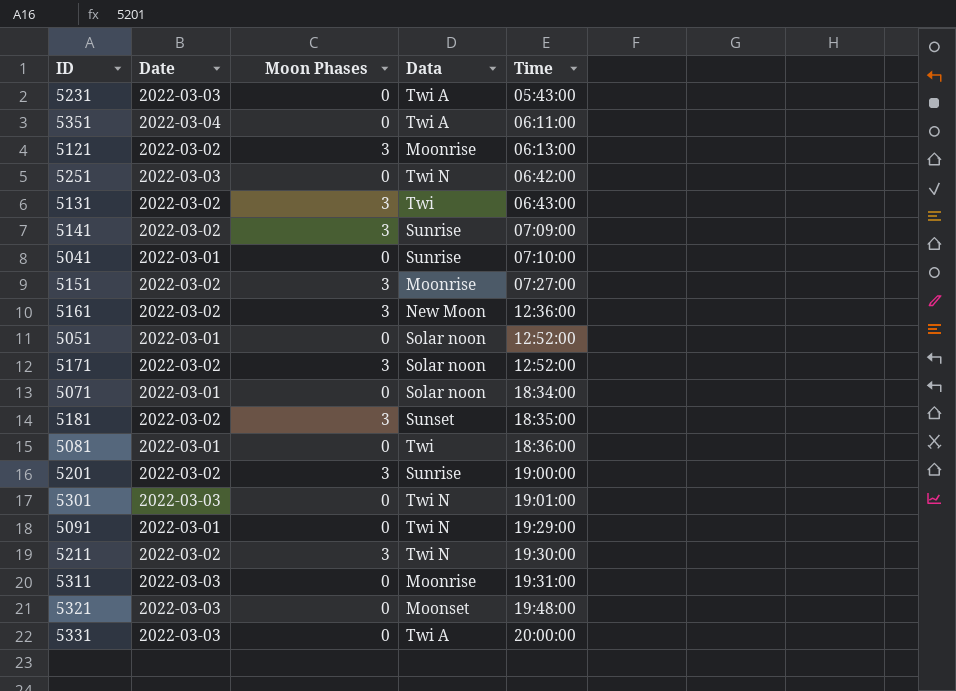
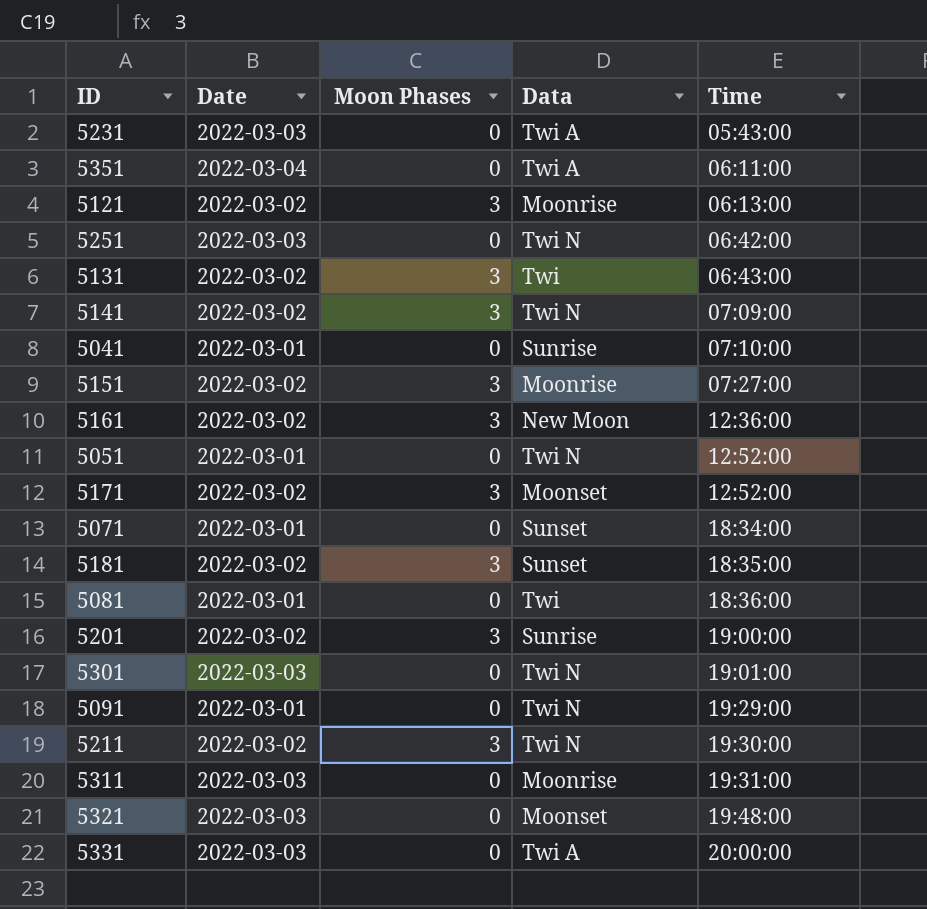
5141 | Data: Sunrise -> Twi N
5051 | Data: Solar noon -> Twi N
5171 | Data: Solar noon -> Moonset
5071 | Data: Solar noon -> Sunset

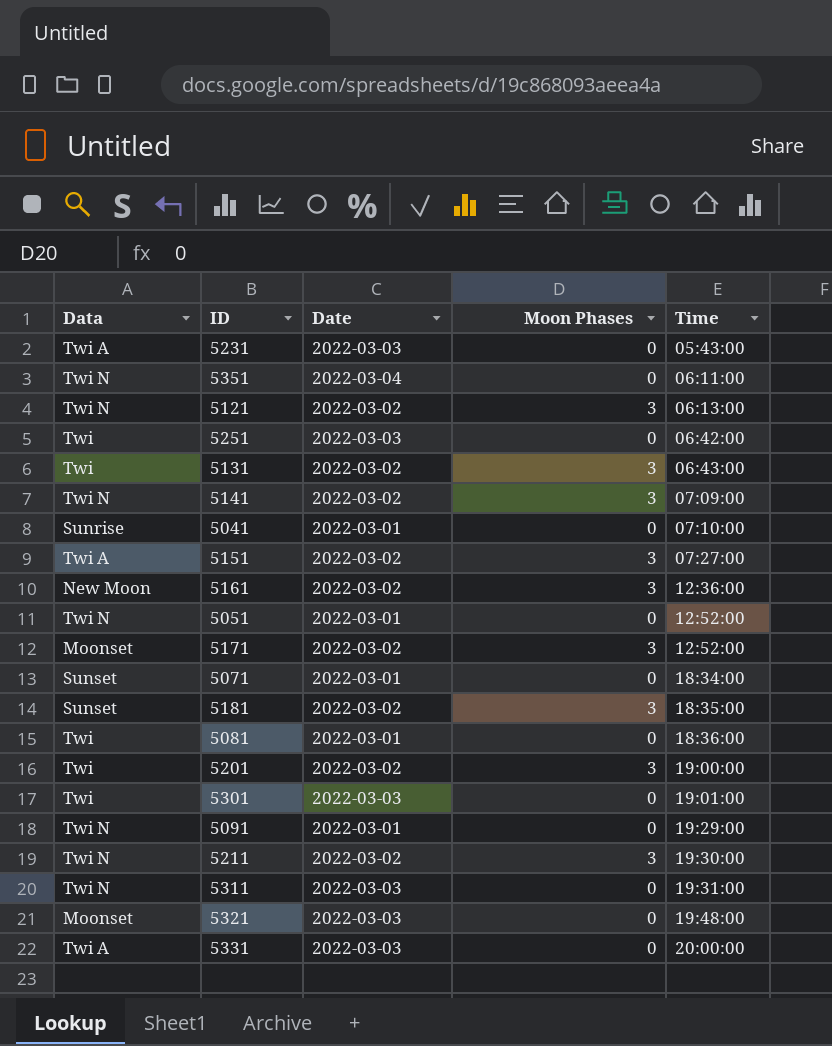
column Data | position: 4 -> 1
5351 | Data: Twi A -> Twi N
5121 | Data: Moonrise -> Twi N
5251 | Data: Twi N -> Twi
5151 | Data: Moonrise -> Twi A
5201 | Data: Sunrise -> Twi
5301 | Data: Twi N -> Twi
5311 | Data: Moonrise -> Twi N

